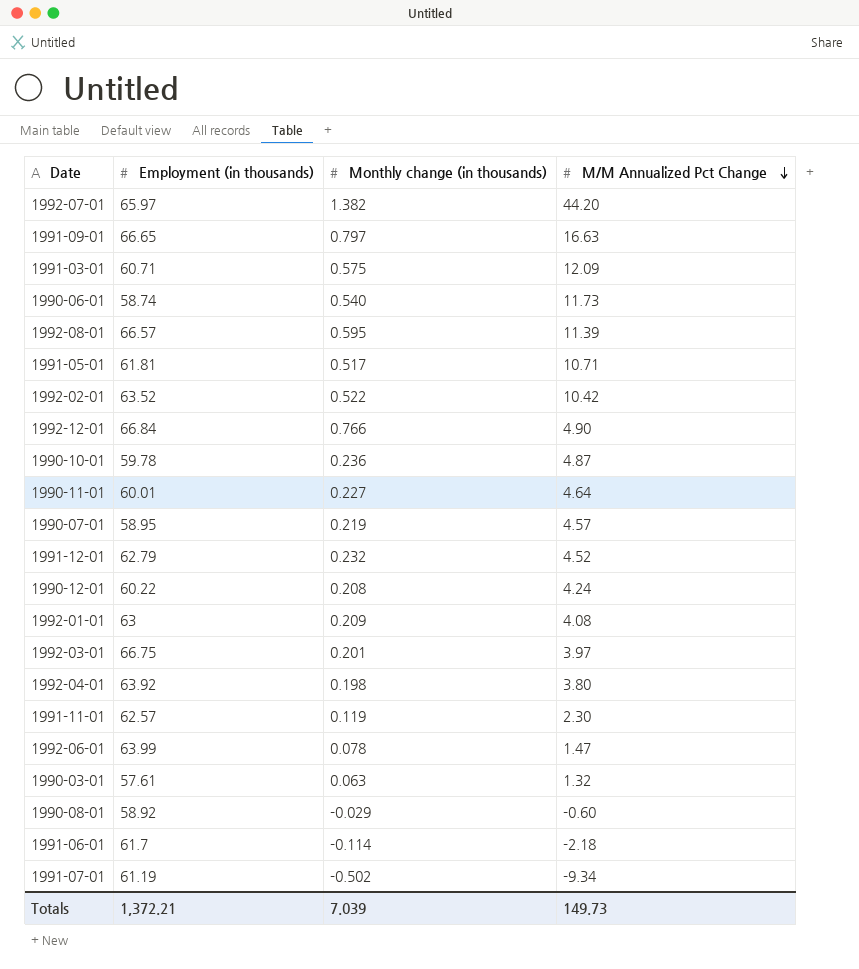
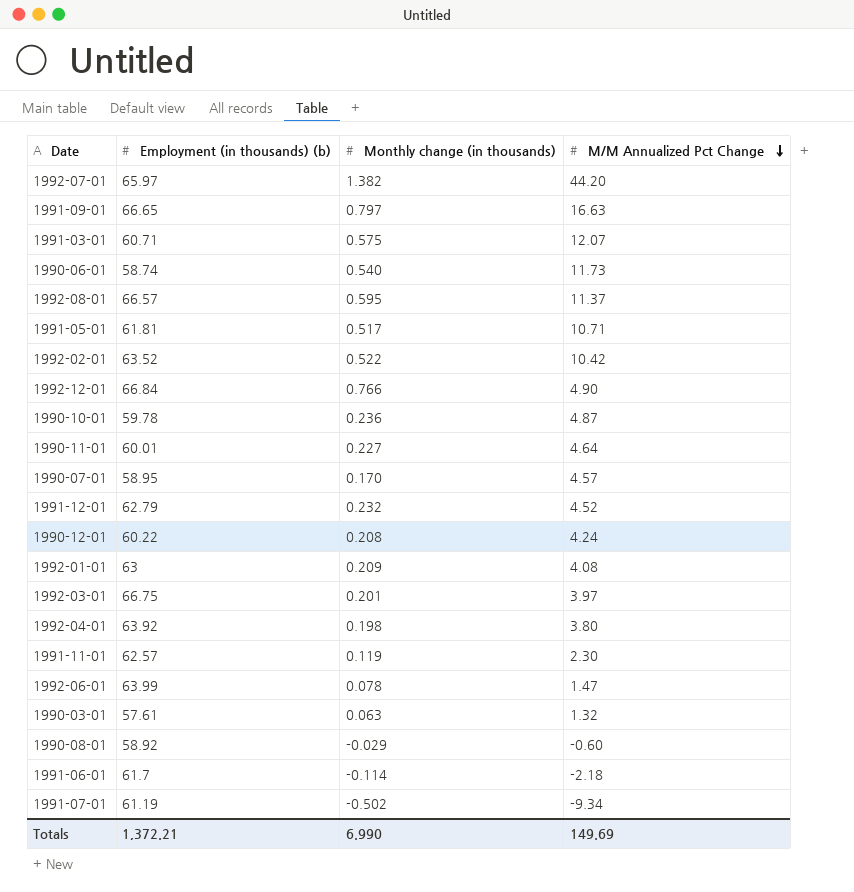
column name: Employment (in thousands) -> Employment (in thousands) (b)
1991-03-01 | M/M Annualized Pct Change: 12.09 -> 12.07
1992-08-01 | M/M Annualized Pct Change: 11.39 -> 11.37
1990-07-01 | Monthly change (in thousands): 0.219 -> 0.170
Totals | Monthly change (in thousands): 7.039 -> 6.990
Totals | M/M Annualized Pct Change: 149.73 -> 149.69

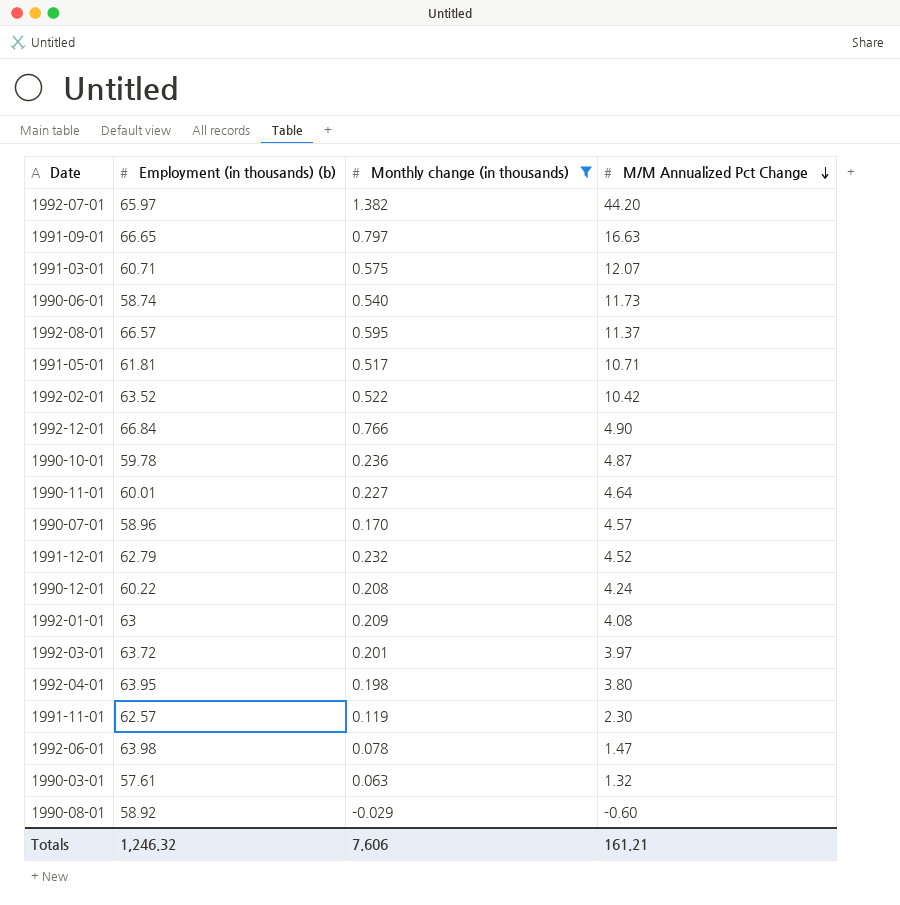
filter: none -> Monthly change (in thousands) >= -0.029
1990-07-01 | Employment (in thousands) (b): 58.95 -> 58.96
1992-03-01 | Employment (in thousands) (b): 66.75 -> 63.72
1992-04-01 | Employment (in thousands) (b): 63.92 -> 63.95
1992-06-01 | Employment (in thousands) (b): 63.99 -> 63.98
Totals | Employment (in thousands) (b): 1,372.21 -> 1,246.32
Totals | Monthly change (in thousands): 6.990 -> 7.606
Totals | M/M Annualized Pct Change: 149.69 -> 161.21

